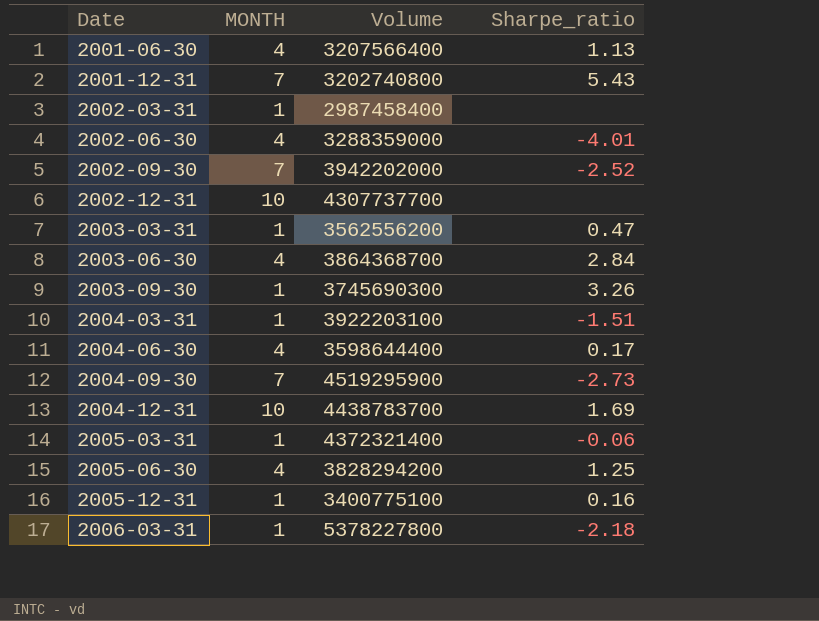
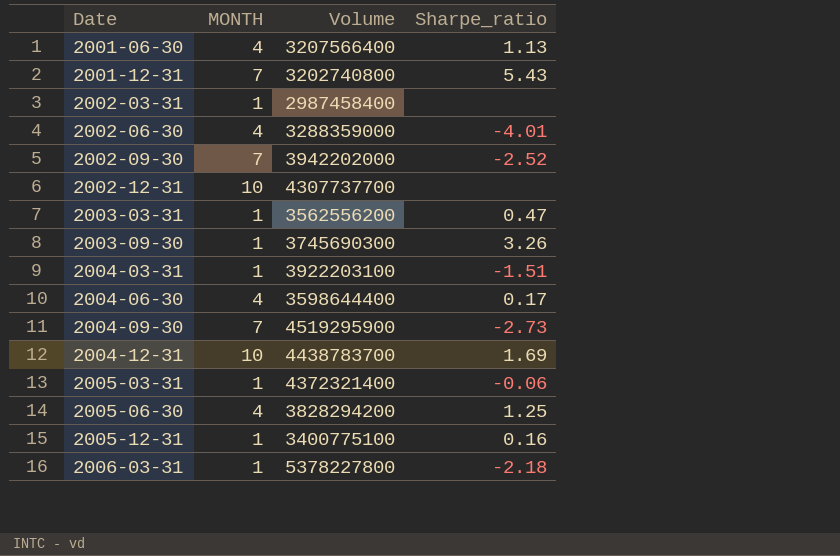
row 2003-06-30: 4 | 3864368700 | 2.84 -> none

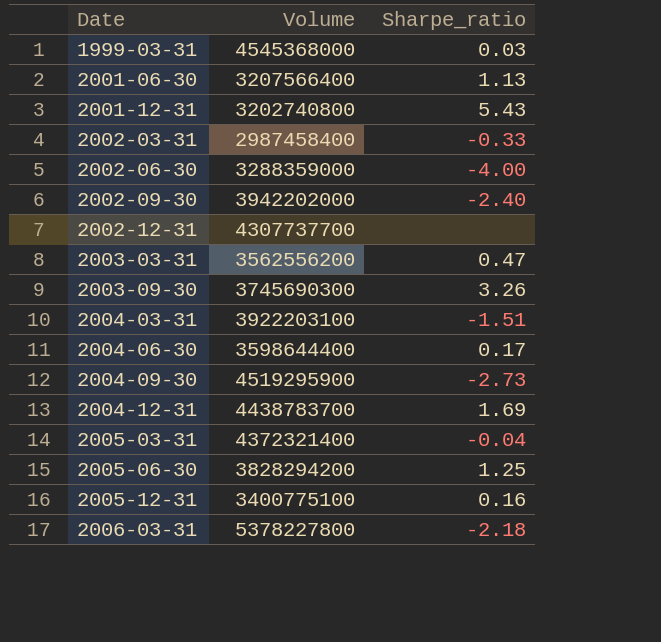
column MONTH | position: 2 -> none
row 1999-03-31: none -> 4545368000 | 0.03
2002-03-31 | Sharpe_ratio: none -> -0.33
2002-06-30 | Sharpe_ratio: -4.01 -> -4.00
2002-09-30 | Sharpe_ratio: -2.52 -> -2.40
2005-03-31 | Sharpe_ratio: -0.06 -> -0.04

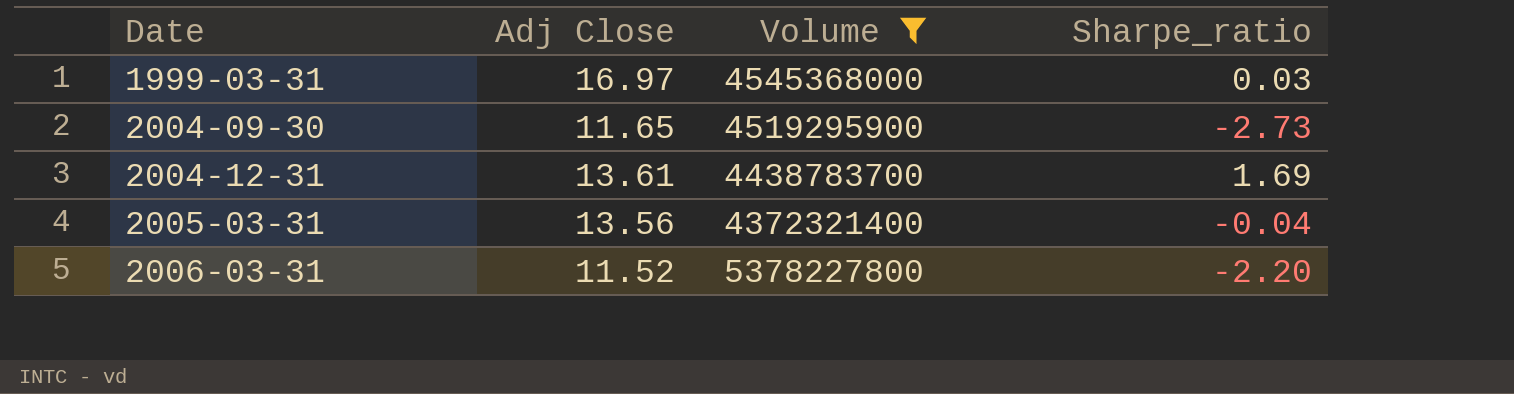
filter: none -> Volume >= 4372321400
column Adj Close | position: none -> 2
2006-03-31 | Sharpe_ratio: -2.18 -> -2.20

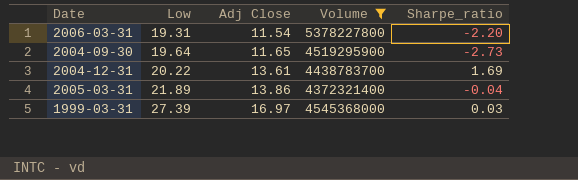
row order: Date ascending -> Low ascending
column Low | position: none -> 2
2006-03-31 | Adj Close: 11.52 -> 11.54
2005-03-31 | Adj Close: 13.56 -> 13.86

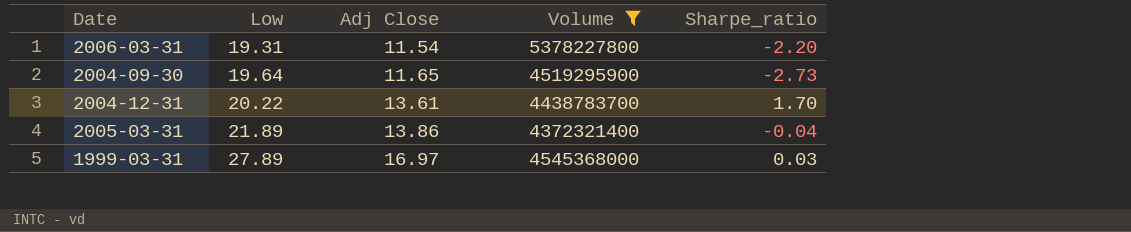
2004-12-31 | Sharpe_ratio: 1.69 -> 1.70
1999-03-31 | Low: 27.39 -> 27.89

